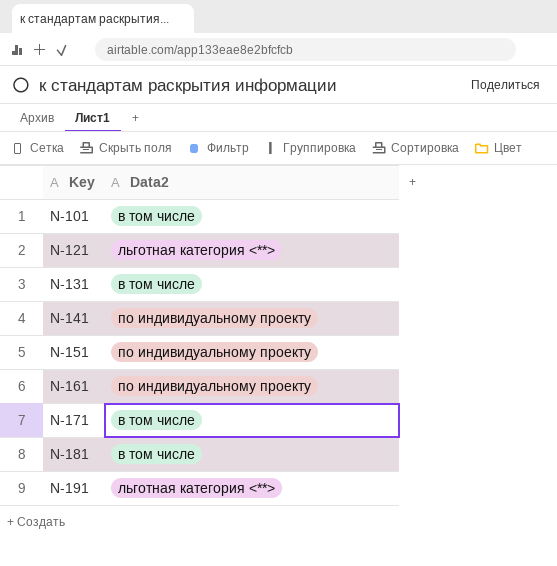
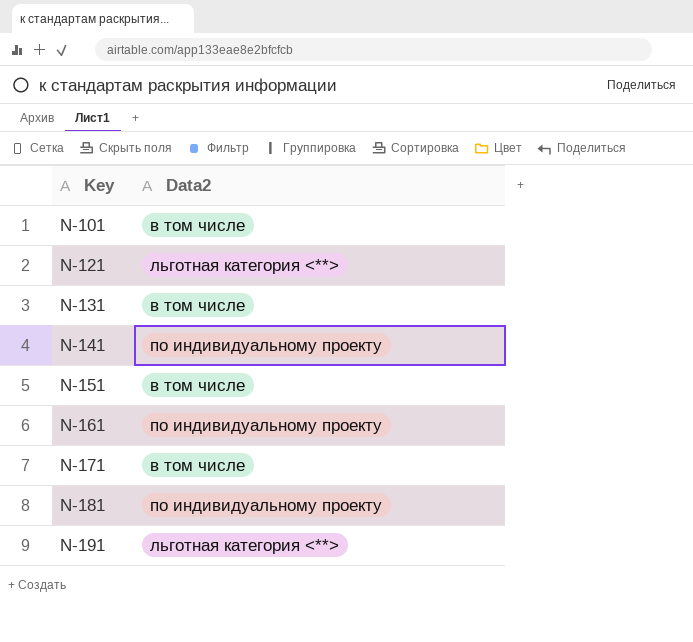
N-151 | Data2: по индивидуальному проекту -> в том числе
N-181 | Data2: в том числе -> по индивидуальному проекту

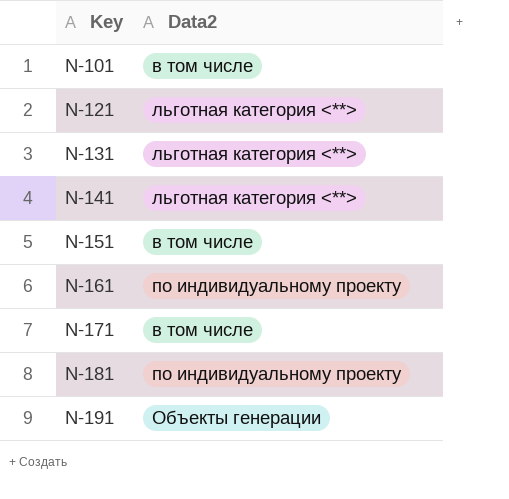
N-131 | Data2: в том числе -> льготная категория <**>
N-141 | Data2: по индивидуальному проекту -> льготная категория <**>
N-191 | Data2: льготная категория <**> -> Объекты генерации

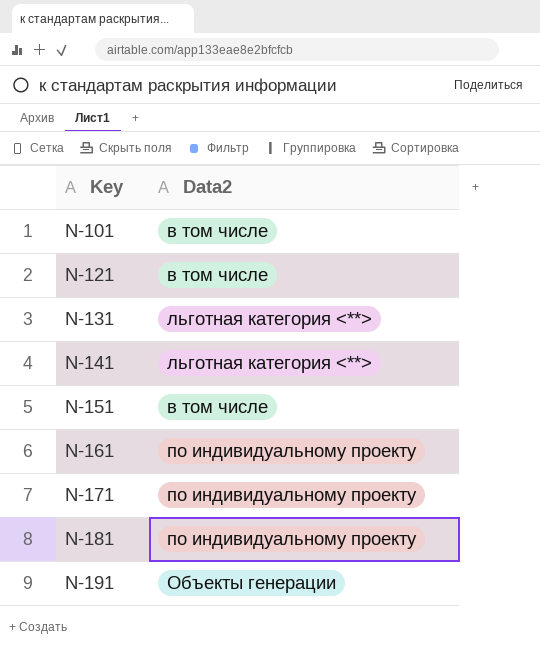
N-121 | Data2: льготная категория <**> -> в том числе
N-171 | Data2: в том числе -> по индивидуальному проекту

